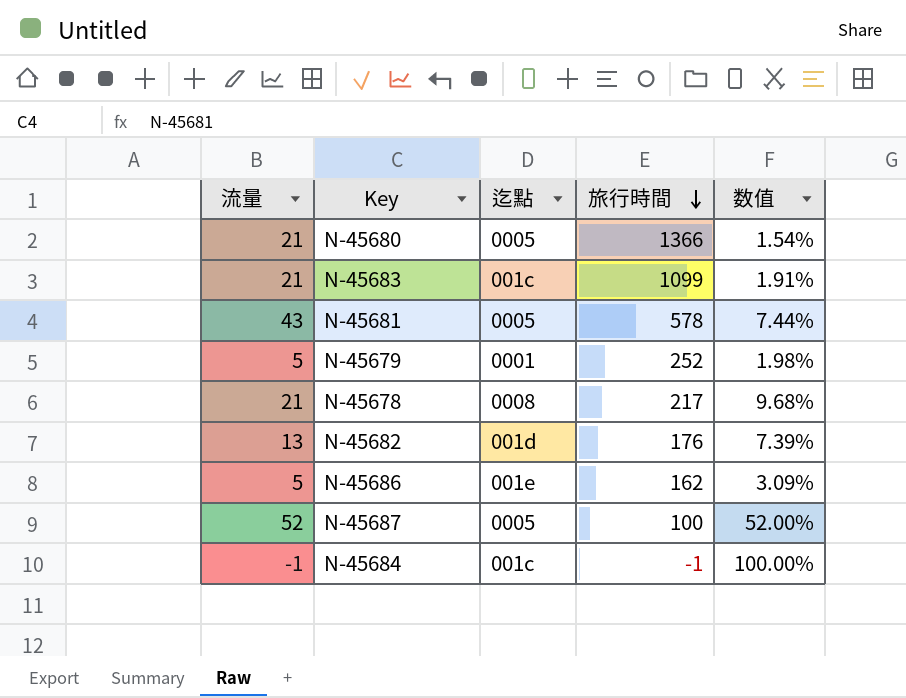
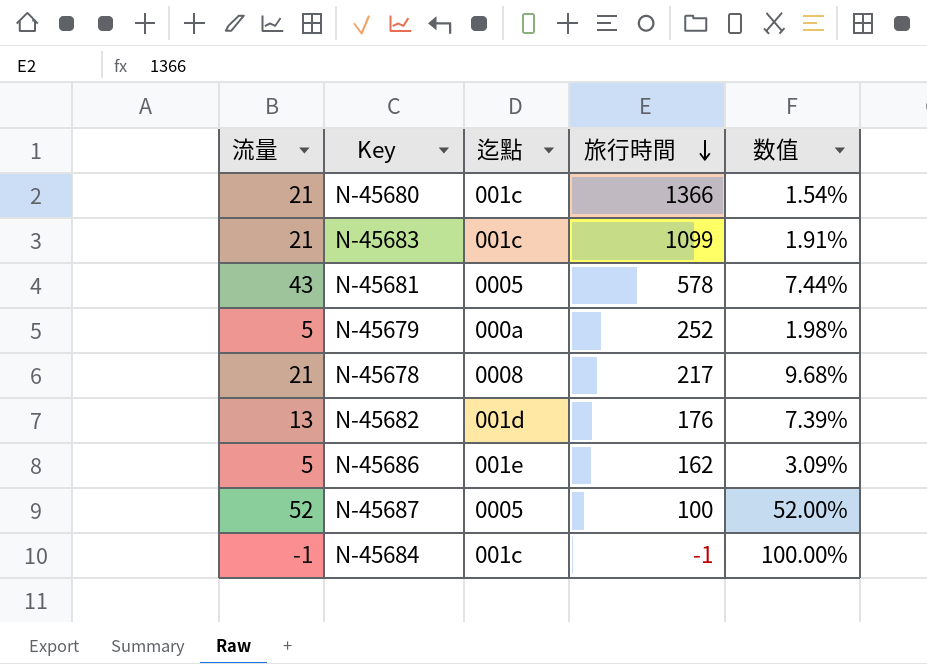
N-45680 | 迄點: 0005 -> 001c
N-45679 | 迄點: 0001 -> 000a

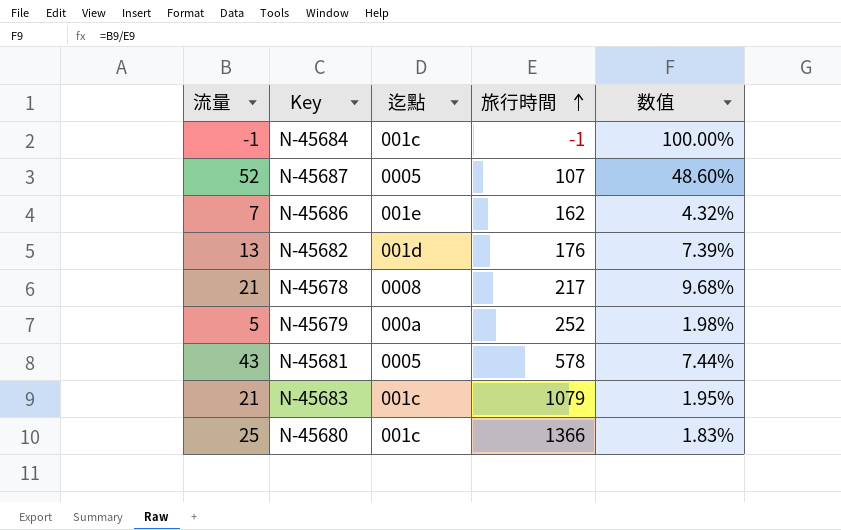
row order: 旅行時間 descending -> 旅行時間 ascending
N-45687 | 旅行時間: 100 -> 107
N-45687 | 数值: 52.00% -> 48.60%
N-45686 | 流量: 5 -> 7
N-45686 | 数值: 3.09% -> 4.32%
N-45683 | 旅行時間: 1099 -> 1079
N-45683 | 数值: 1.91% -> 1.95%
N-45680 | 流量: 21 -> 25
N-45680 | 数值: 1.54% -> 1.83%

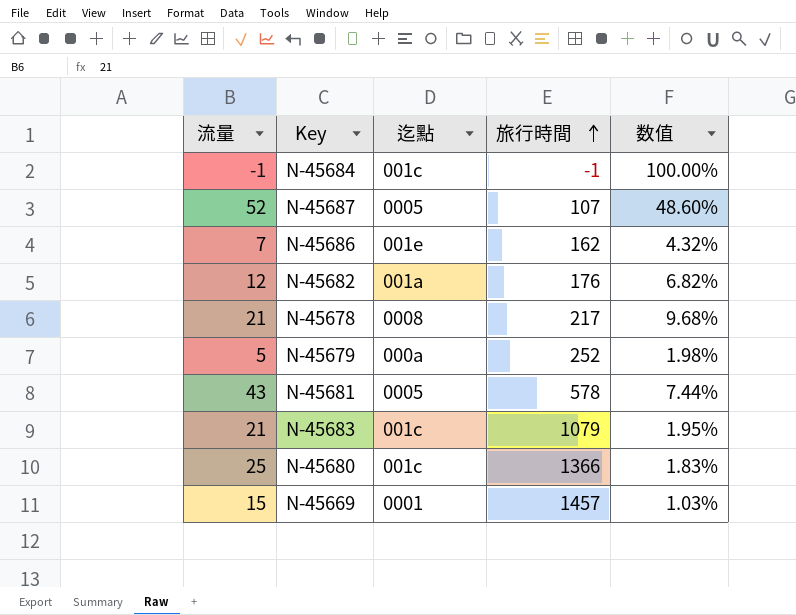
N-45682 | 流量: 13 -> 12
N-45682 | 迄點: 001d -> 001a
N-45682 | 数值: 7.39% -> 6.82%
row N-45669: none -> 15 | 0001 | 1457 | 1.03%

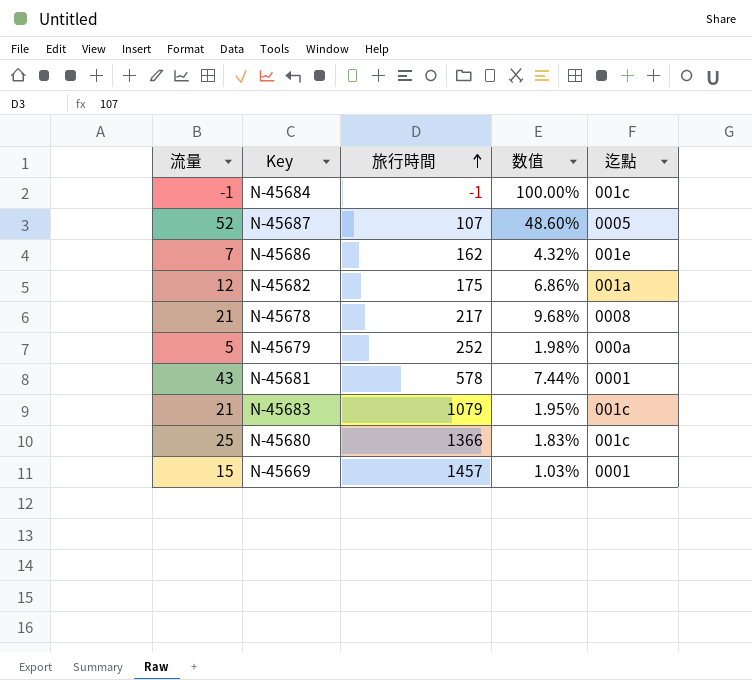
column 迄點 | position: 3 -> 5
N-45682 | 旅行時間: 176 -> 175
N-45682 | 数值: 6.82% -> 6.86%
N-45681 | 迄點: 0005 -> 0001

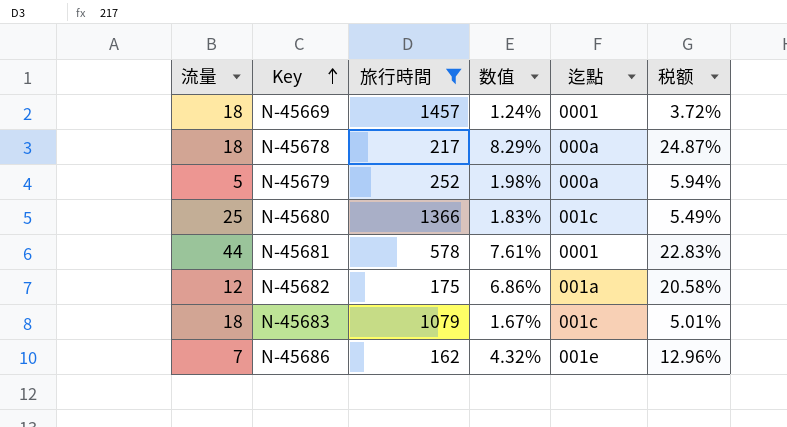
filter: none -> 旅行時間 >= 162
row order: 旅行時間 ascending -> Key ascending
column 税额 | formula: none -> [数值] * 3
N-45669 | 流量: 15 -> 18
N-45669 | 数值: 1.03% -> 1.24%
N-45678 | 流量: 21 -> 18
N-45678 | 数值: 9.68% -> 8.29%
N-45678 | 迄點: 0008 -> 000a
N-45681 | 流量: 43 -> 44
N-45681 | 数值: 7.44% -> 7.61%
N-45683 | 流量: 21 -> 18
N-45683 | 数值: 1.95% -> 1.67%

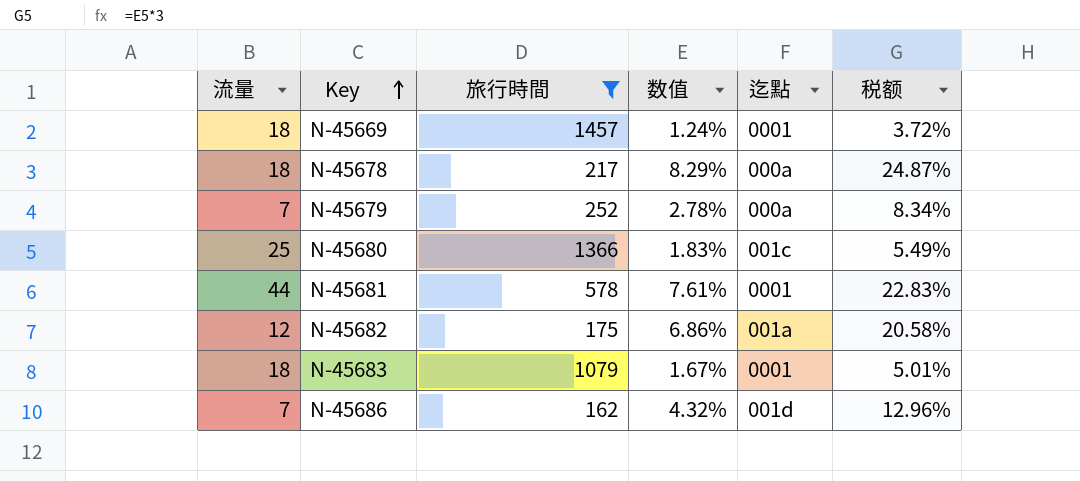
N-45679 | 流量: 5 -> 7
N-45679 | 数值: 1.98% -> 2.78%
N-45679 | 税额: 5.94% -> 8.34%
N-45683 | 迄點: 001c -> 0001
N-45686 | 迄點: 001e -> 001d

